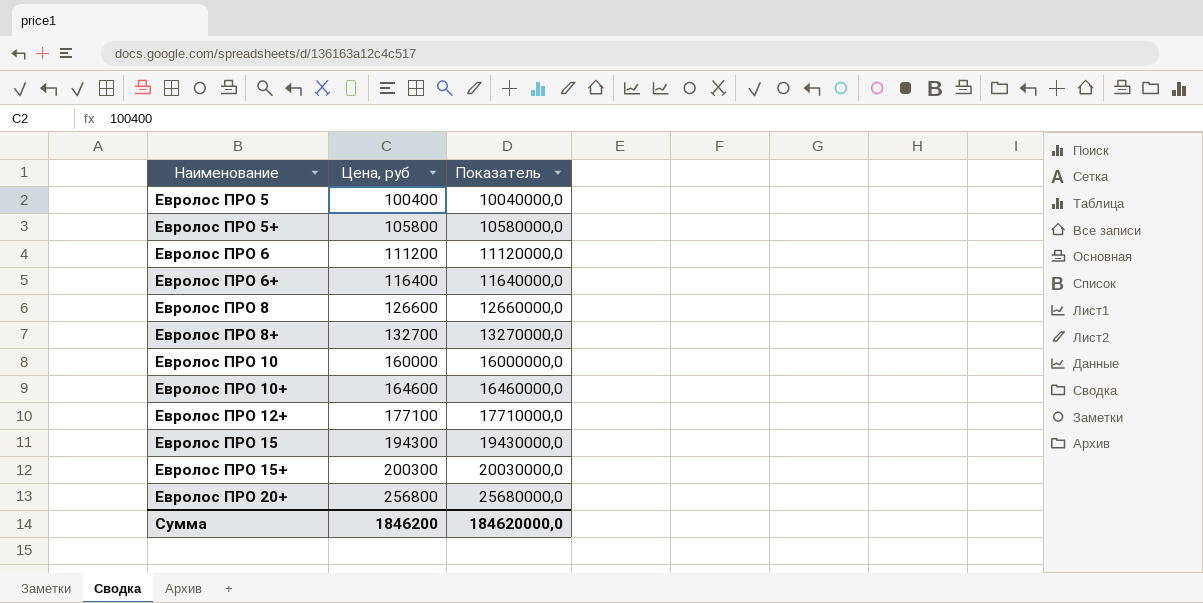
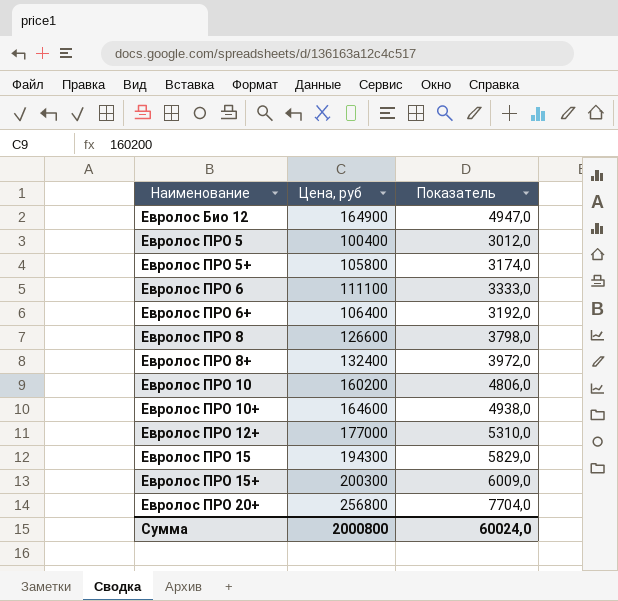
column Показатель | formula: [Цена, руб] * 100 -> [Цена, руб] * 0,03
row Евролос Био 12: none -> 164900 | 4947,0
Евролос ПРО 6 | Цена, руб: 111200 -> 111100
Евролос ПРО 6+ | Цена, руб: 116400 -> 106400
Евролос ПРО 8+ | Цена, руб: 132700 -> 132400
Евролос ПРО 10 | Цена, руб: 160000 -> 160200
Евролос ПРО 12+ | Цена, руб: 177100 -> 177000
Сумма | Цена, руб: 1846200 -> 2000800
Сумма | Показатель: 184620000,0 -> 60024,0

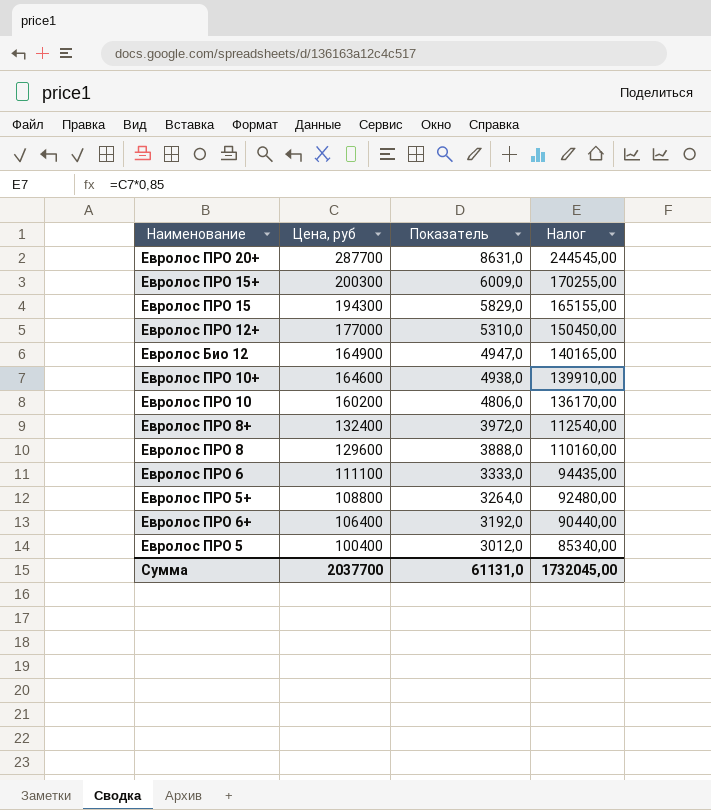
row order: Наименование ascending -> Цена, руб descending
column Налог | formula: none -> [Цена, руб] * 0,85
Евролос ПРО 20+ | Цена, руб: 256800 -> 287700
Евролос ПРО 20+ | Показатель: 7704,0 -> 8631,0
Евролос ПРО 8 | Цена, руб: 126600 -> 129600
Евролос ПРО 8 | Показатель: 3798,0 -> 3888,0
Евролос ПРО 5+ | Цена, руб: 105800 -> 108800
Евролос ПРО 5+ | Показатель: 3174,0 -> 3264,0
Сумма | Цена, руб: 2000800 -> 2037700
Сумма | Показатель: 60024,0 -> 61131,0

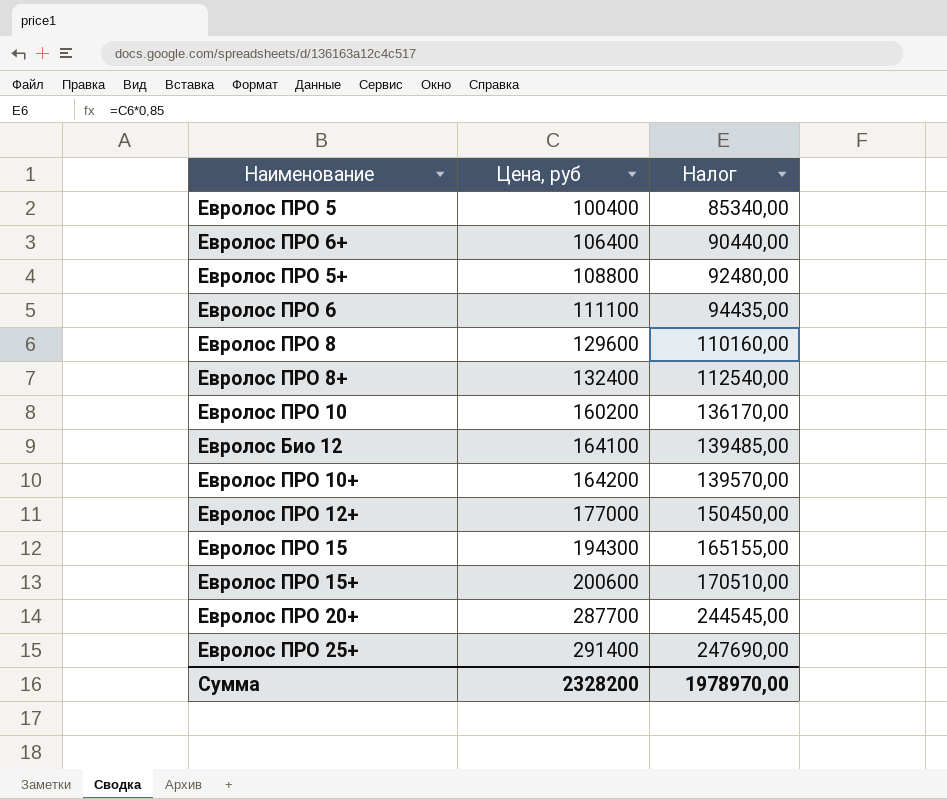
row order: Цена, руб descending -> Цена, руб ascending
column Показатель | formula: [Цена, руб] * 0,03 -> none
Евролос Био 12 | Цена, руб: 164900 -> 164100
Евролос Био 12 | Налог: 140165,00 -> 139485,00
Евролос ПРО 10+ | Цена, руб: 164600 -> 164200
Евролос ПРО 10+ | Налог: 139910,00 -> 139570,00
Евролос ПРО 15+ | Цена, руб: 200300 -> 200600
Евролос ПРО 15+ | Налог: 170255,00 -> 170510,00
row Евролос ПРО 25+: none -> 291400 | 247690,00
Сумма | Цена, руб: 2037700 -> 2328200
Сумма | Налог: 1732045,00 -> 1978970,00

